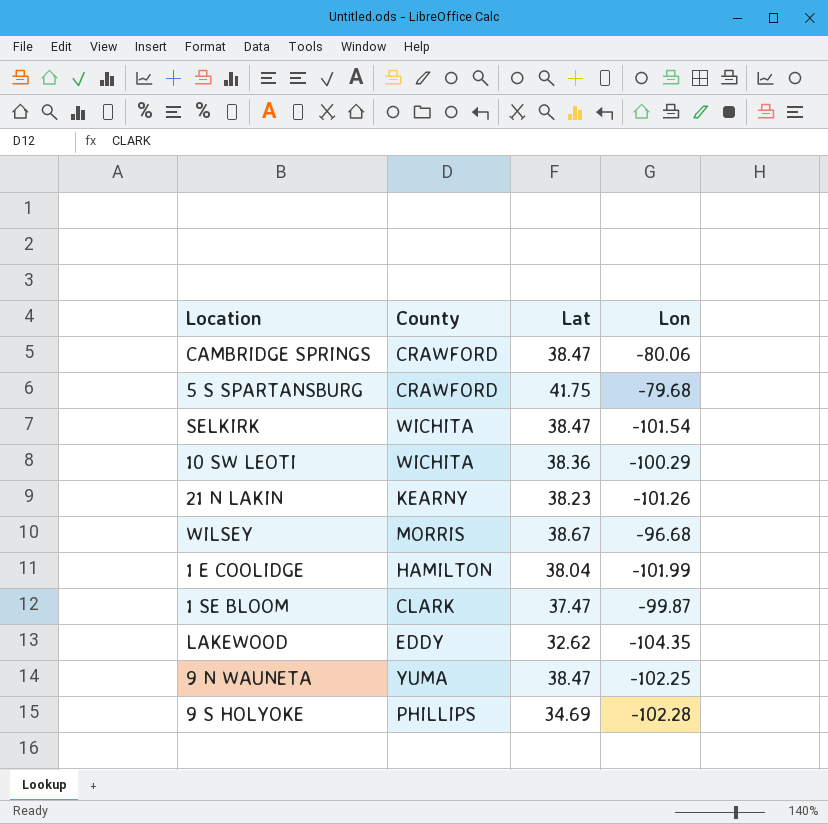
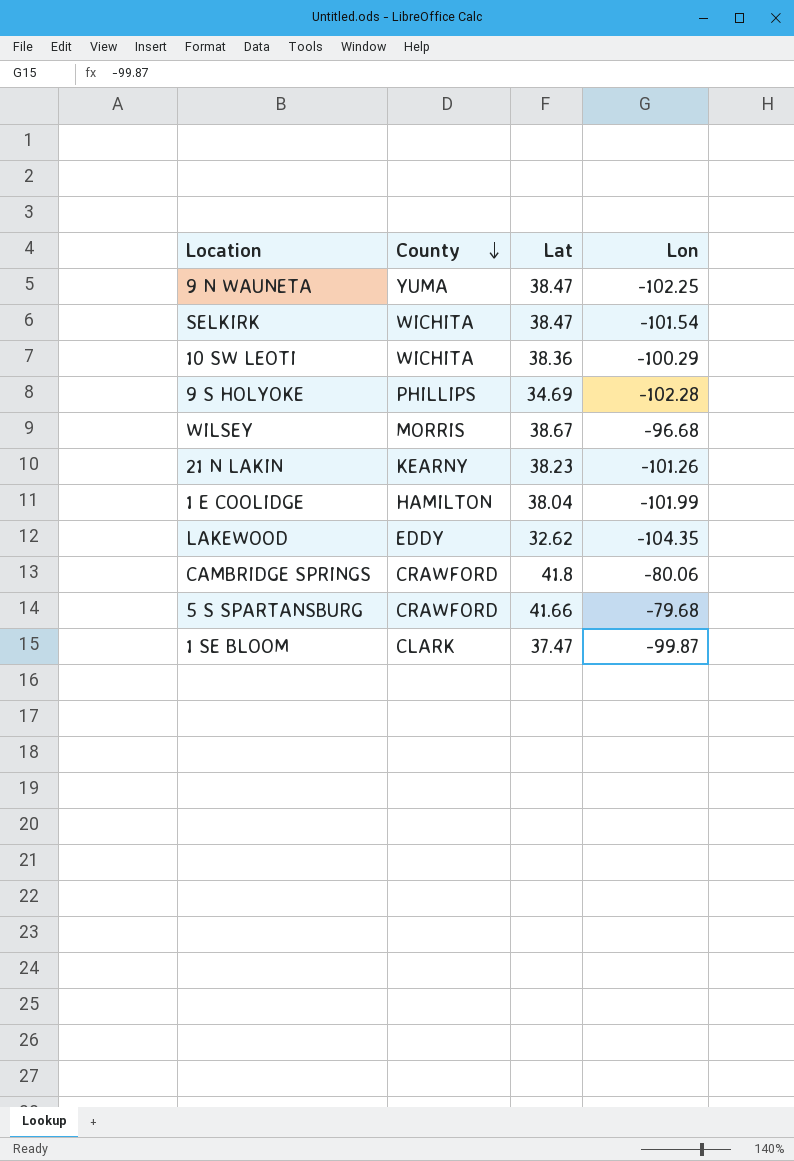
row order: none -> County descending
CAMBRIDGE SPRINGS | Lat: 38.47 -> 41.8
5 S SPARTANSBURG | Lat: 41.75 -> 41.66

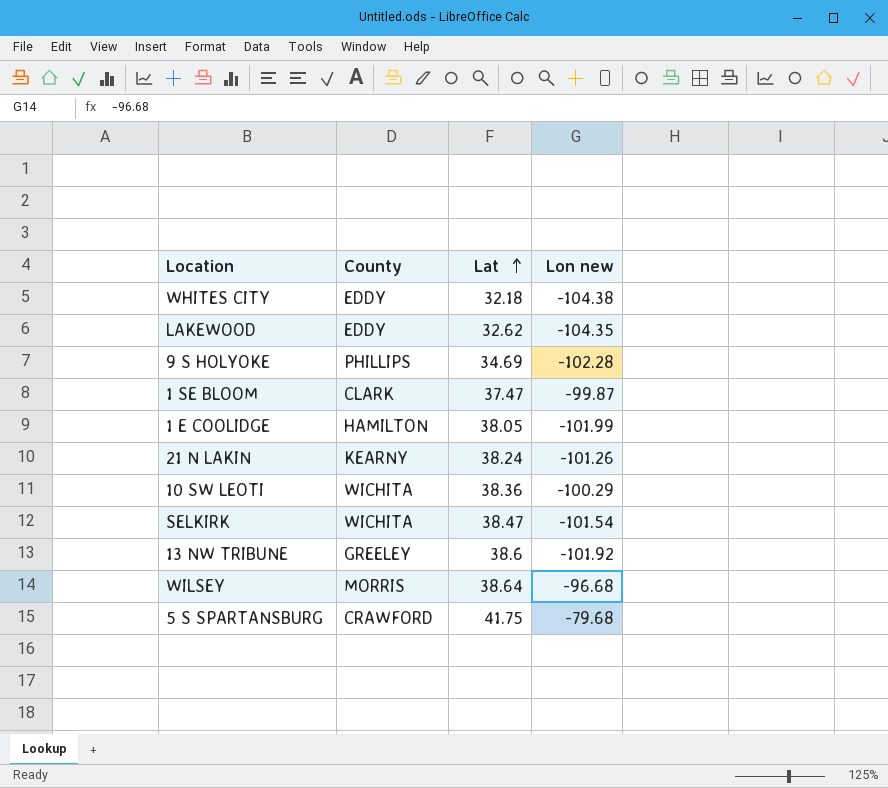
row order: County descending -> Lat ascending
column name: Lon -> Lon new
row 9 N WAUNETA: YUMA | 38.47 | -102.25 -> none
row CAMBRIDGE SPRINGS: CRAWFORD | 41.8 | -80.06 -> none
row WHITES CITY: none -> EDDY | 32.18 | -104.38
1 E COOLIDGE | Lat: 38.04 -> 38.05
21 N LAKIN | Lat: 38.23 -> 38.24
row 13 NW TRIBUNE: none -> GREELEY | 38.6 | -101.92
WILSEY | Lat: 38.67 -> 38.64
5 S SPARTANSBURG | Lat: 41.66 -> 41.75

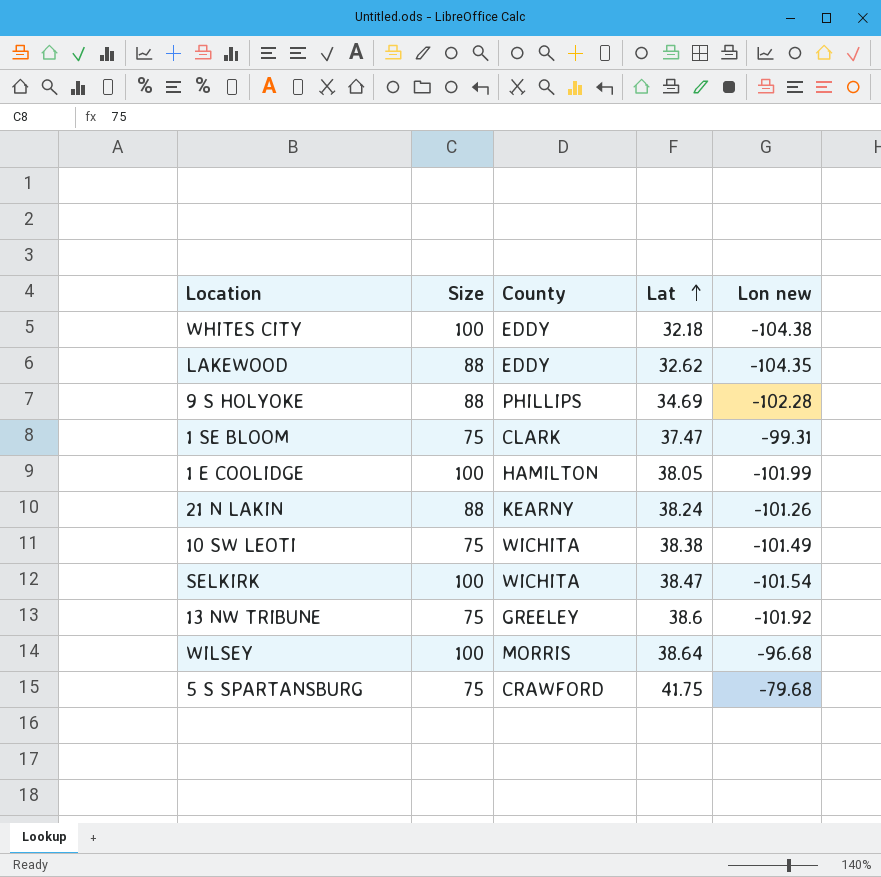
column Size | position: none -> 2
1 SE BLOOM | Lon new: -99.87 -> -99.31
10 SW LEOTI | Lat: 38.36 -> 38.38
10 SW LEOTI | Lon new: -100.29 -> -101.49

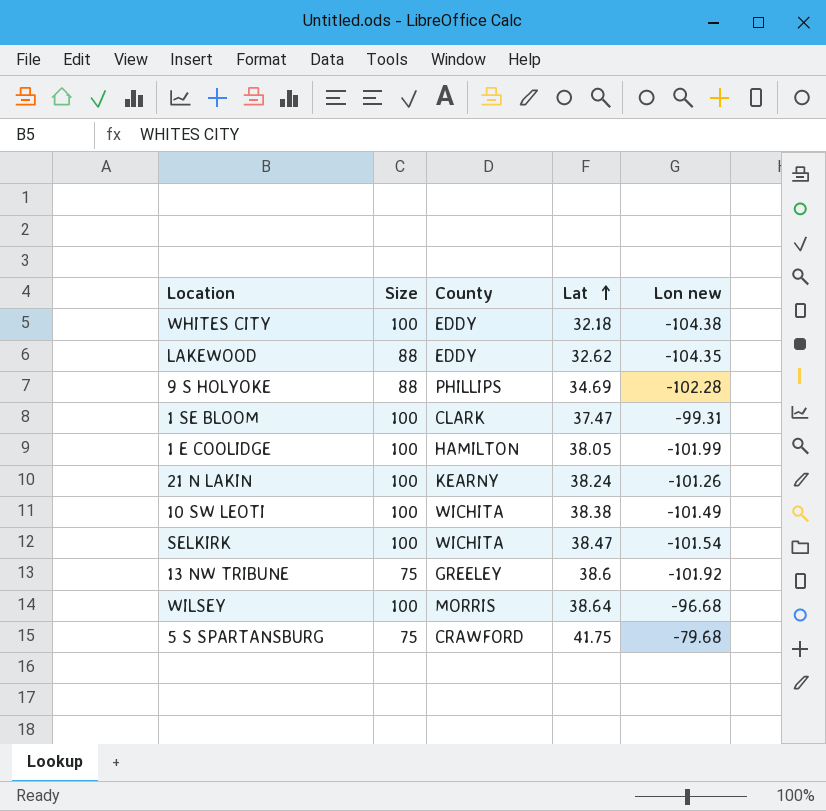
1 SE BLOOM | Size: 75 -> 100
21 N LAKIN | Size: 88 -> 100
10 SW LEOTI | Size: 75 -> 100

